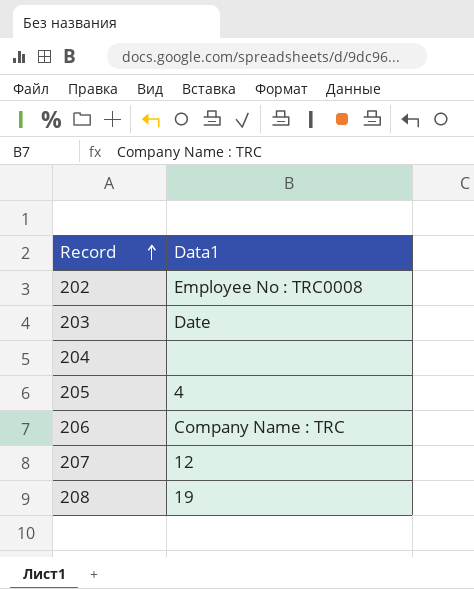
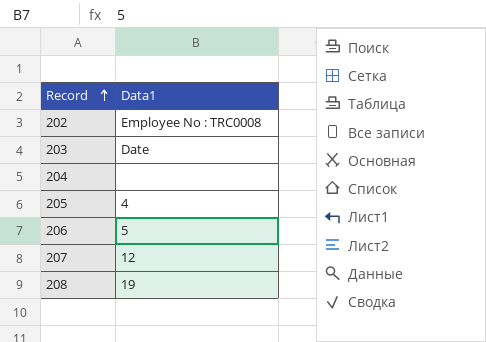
206 | Data1: Company Name : TRC -> 5

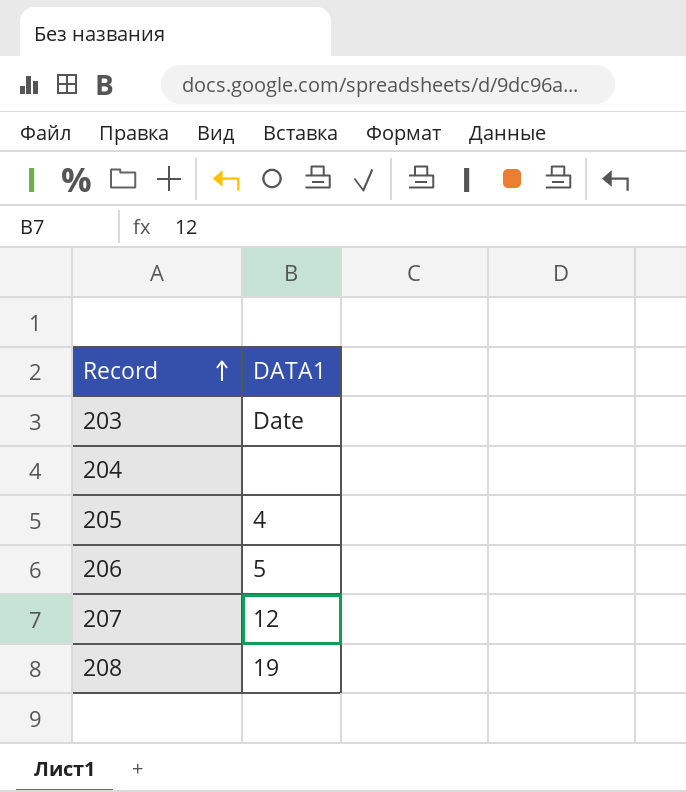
column name: Data1 -> DATA1
row 202: Employee No : TRC0008 -> none

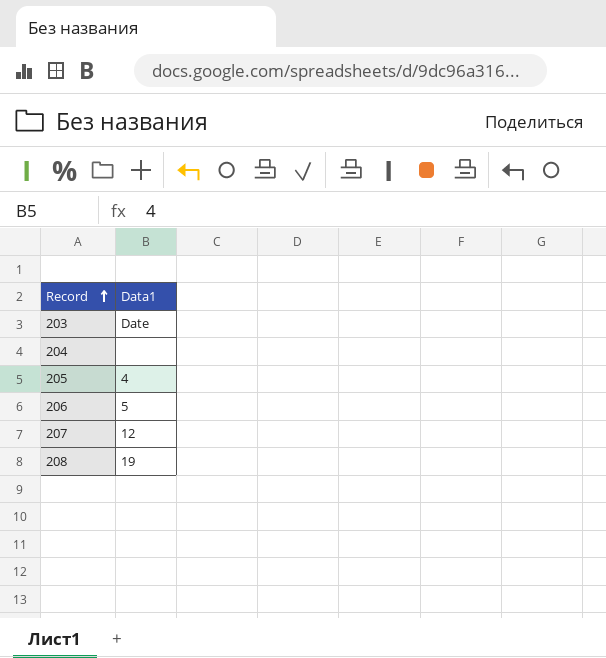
column name: DATA1 -> Data1

